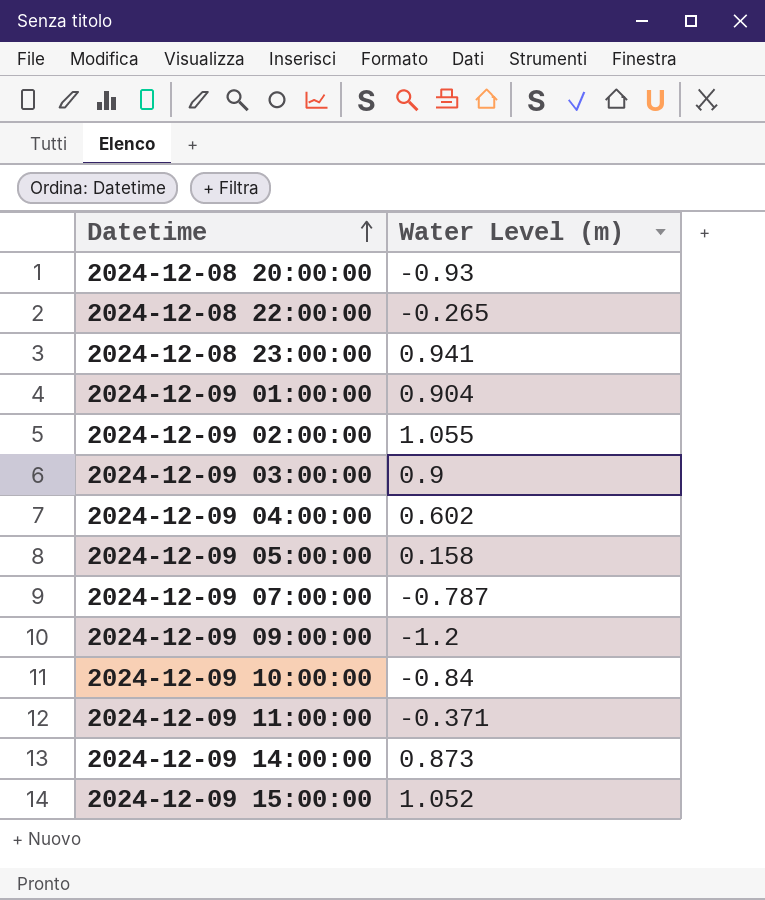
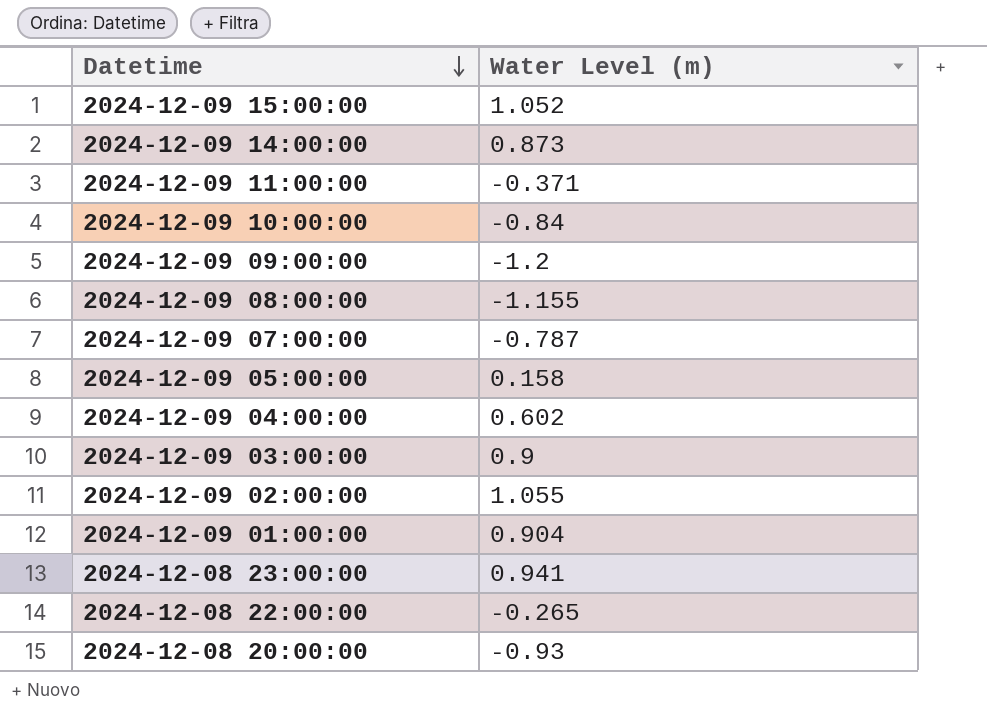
row order: Datetime ascending -> Datetime descending
row 2024-12-09 08:00:00: none -> -1.155

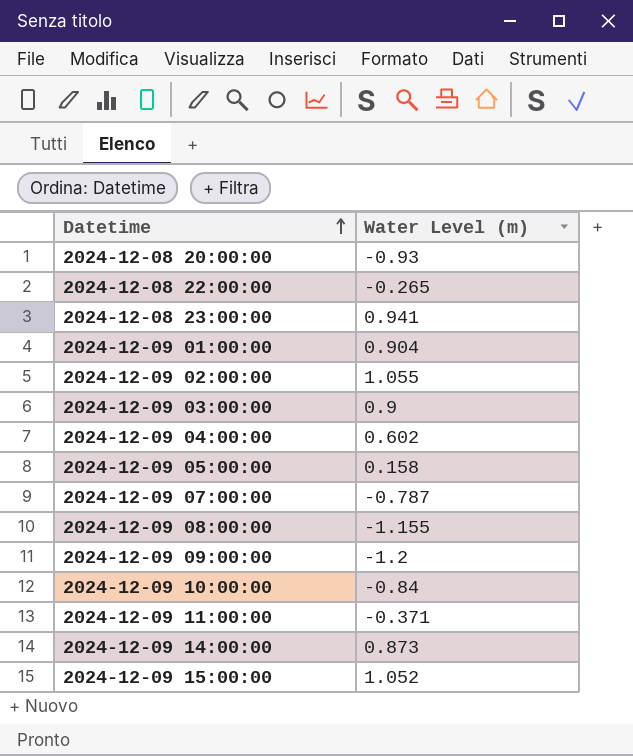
row order: Datetime descending -> Datetime ascending

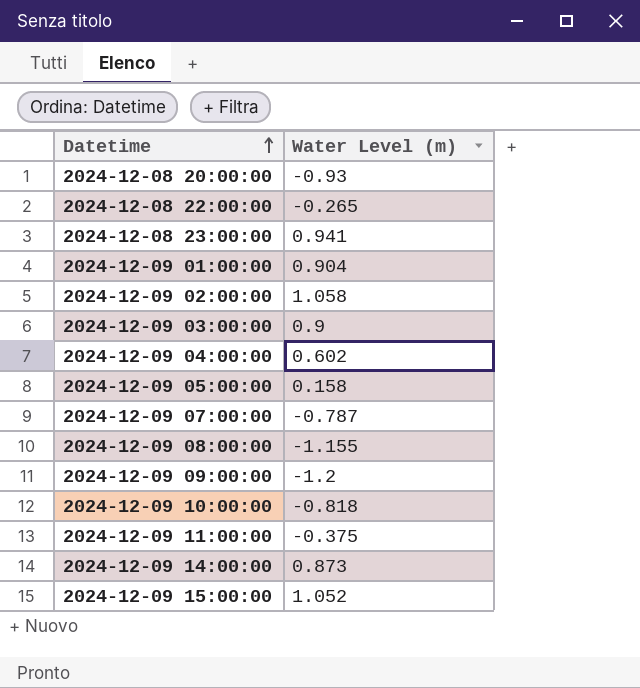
2024-12-09 02:00:00 | Water Level (m): 1.055 -> 1.058
2024-12-09 10:00:00 | Water Level (m): -0.84 -> -0.818
2024-12-09 11:00:00 | Water Level (m): -0.371 -> -0.375

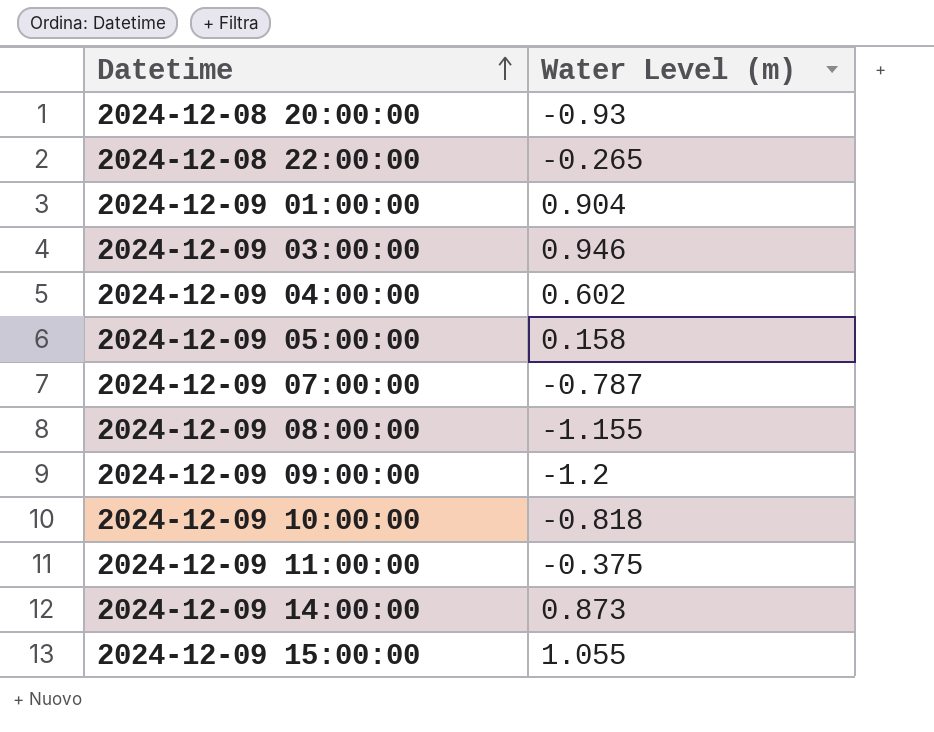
row 2024-12-08 23:00:00: 0.941 -> none
row 2024-12-09 02:00:00: 1.058 -> none
2024-12-09 03:00:00 | Water Level (m): 0.9 -> 0.946
2024-12-09 15:00:00 | Water Level (m): 1.052 -> 1.055

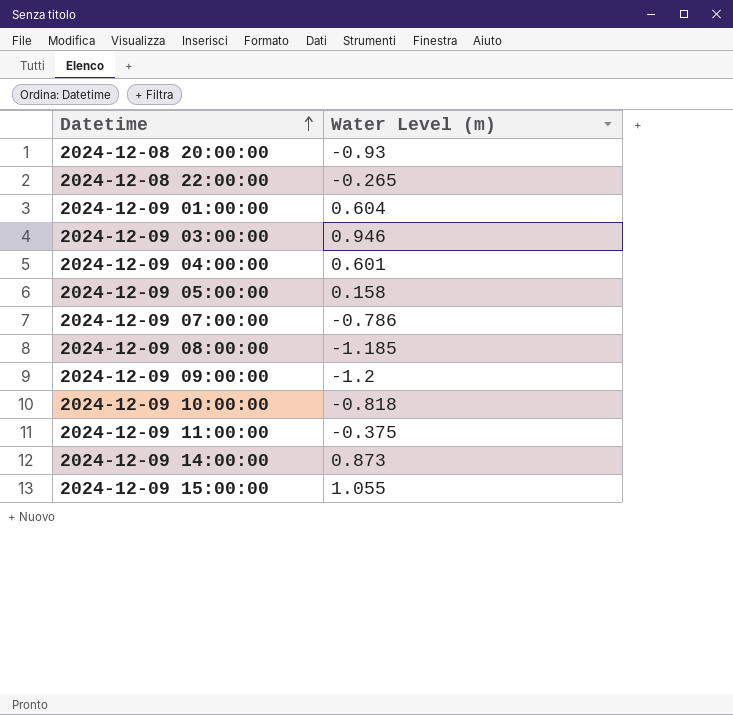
2024-12-09 01:00:00 | Water Level (m): 0.904 -> 0.604
2024-12-09 04:00:00 | Water Level (m): 0.602 -> 0.601
2024-12-09 07:00:00 | Water Level (m): -0.787 -> -0.786
2024-12-09 08:00:00 | Water Level (m): -1.155 -> -1.185

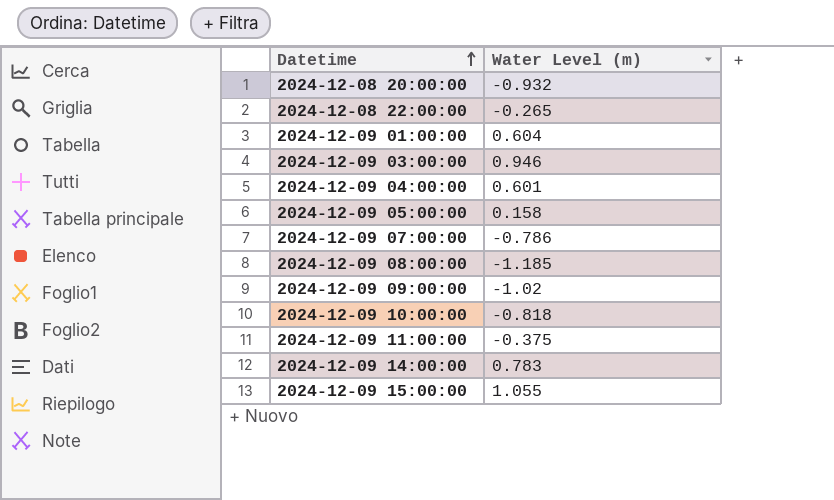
2024-12-08 20:00:00 | Water Level (m): -0.93 -> -0.932
2024-12-09 09:00:00 | Water Level (m): -1.2 -> -1.02
2024-12-09 14:00:00 | Water Level (m): 0.873 -> 0.783

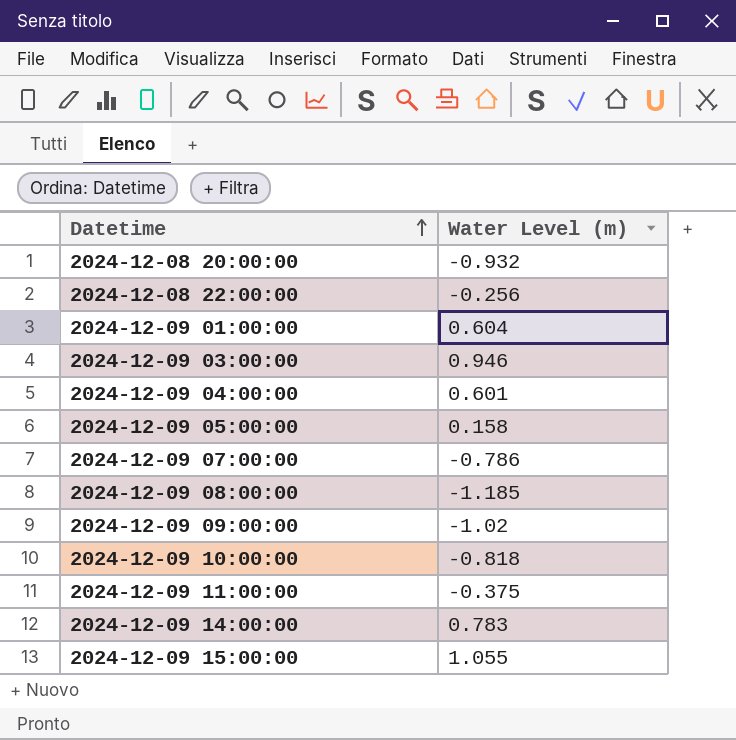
2024-12-08 22:00:00 | Water Level (m): -0.265 -> -0.256

